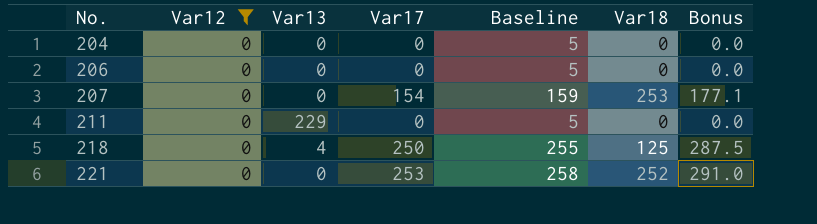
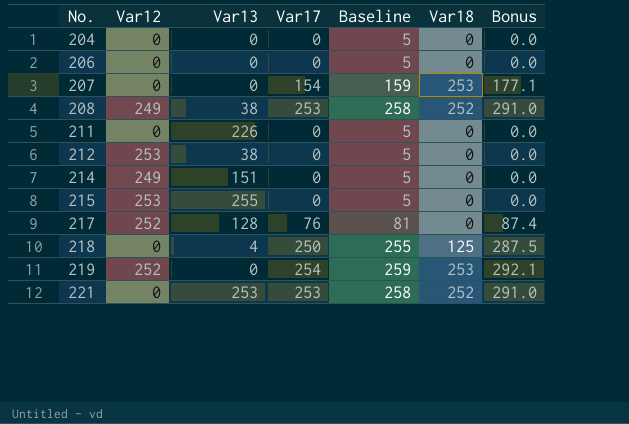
filter: Var12 = 0 -> none
211 | Var13: 229 -> 226
221 | Var13: 0 -> 253

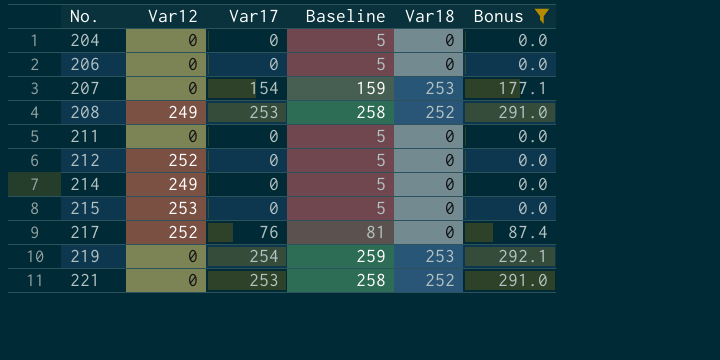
filter: none -> Bonus != 287.5
column Var13 | position: 3 -> none
212 | Var12: 253 -> 252
219 | Var12: 252 -> 0

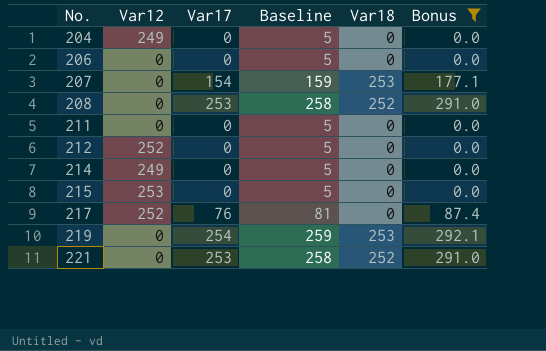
204 | Var12: 0 -> 249
208 | Var12: 249 -> 0

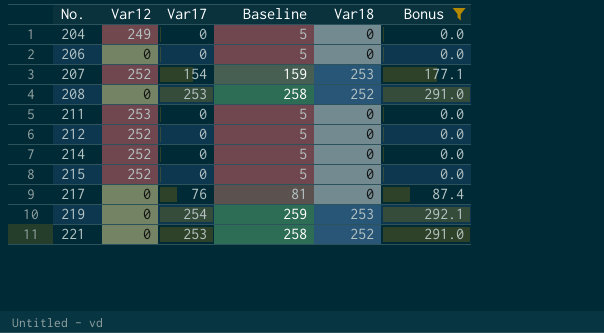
207 | Var12: 0 -> 252
211 | Var12: 0 -> 253
214 | Var12: 249 -> 252
215 | Var12: 253 -> 252
217 | Var12: 252 -> 0

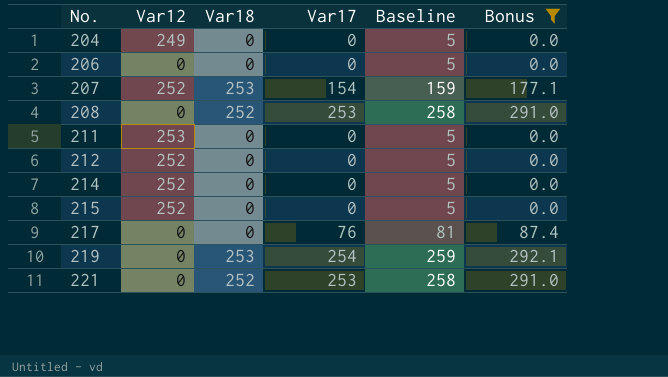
column Var18 | position: 5 -> 3

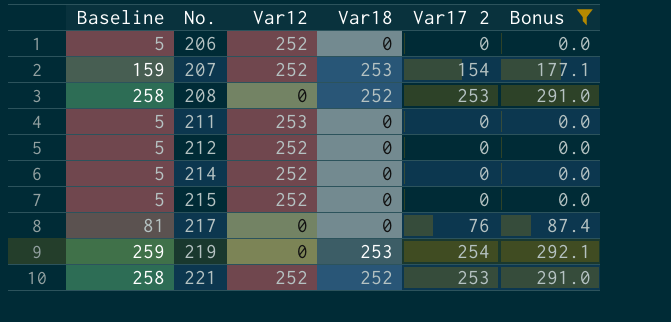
column Baseline | position: 5 -> 1
column name: Var17 -> Var17 2
row 204: 249 | 0 | 0 | 5 | 0.0 -> none
206 | Var12: 0 -> 252
221 | Var12: 0 -> 252

